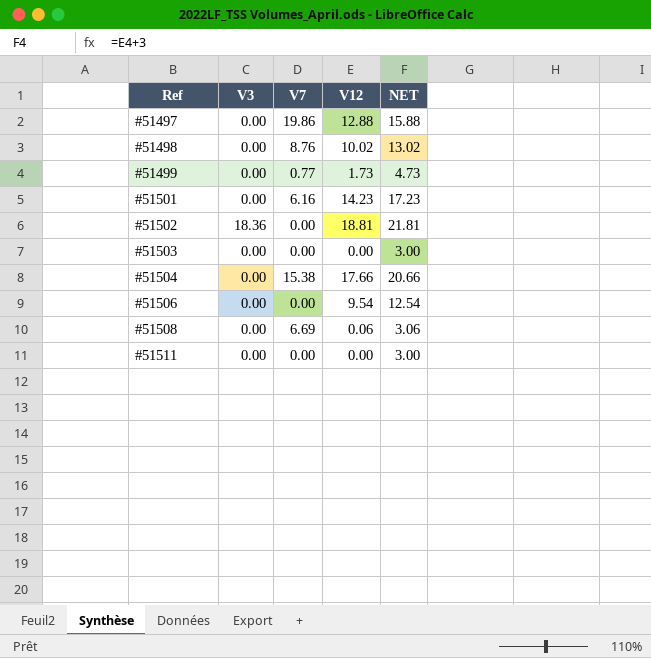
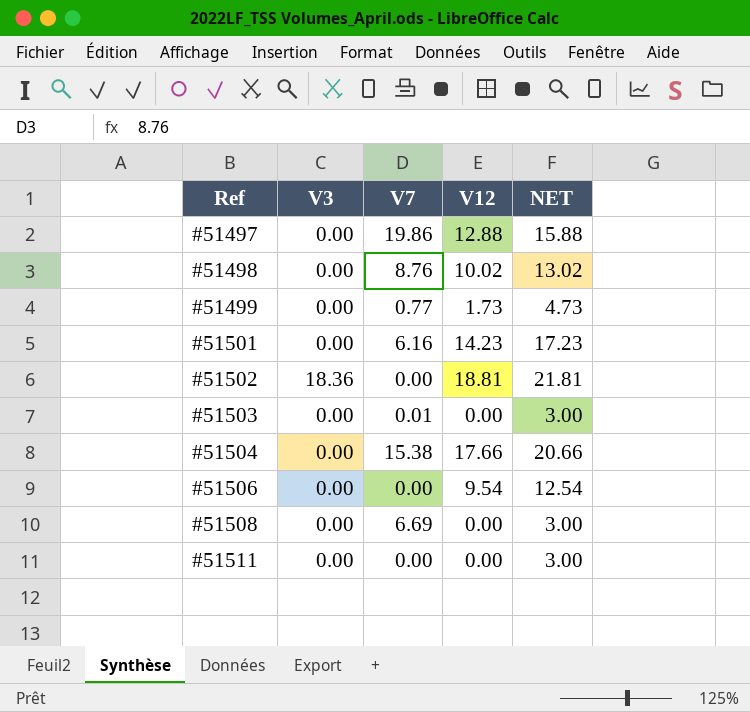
#51503 | V7: 0.00 -> 0.01
#51508 | V12: 0.06 -> 0.00
#51508 | NET: 3.06 -> 3.00

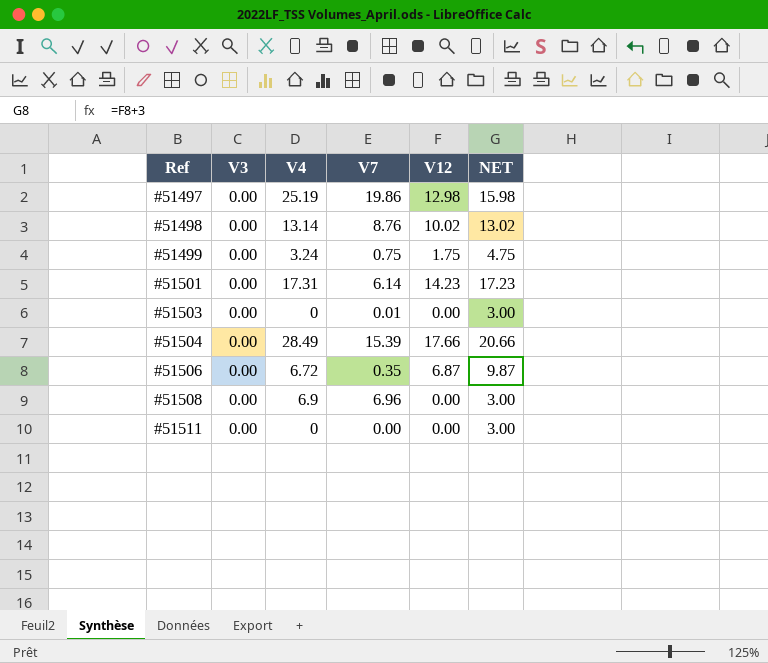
column V4 | position: none -> 3
row #51502: 18.36 | 0.00 | 18.81 | 21.81 -> none
#51497 | V12: 12.88 -> 12.98
#51497 | NET: 15.88 -> 15.98
#51499 | V7: 0.77 -> 0.75
#51499 | V12: 1.73 -> 1.75
#51499 | NET: 4.73 -> 4.75
#51501 | V7: 6.16 -> 6.14
#51504 | V7: 15.38 -> 15.39
#51506 | V7: 0.00 -> 0.35
#51506 | V12: 9.54 -> 6.87
#51506 | NET: 12.54 -> 9.87
#51508 | V7: 6.69 -> 6.96

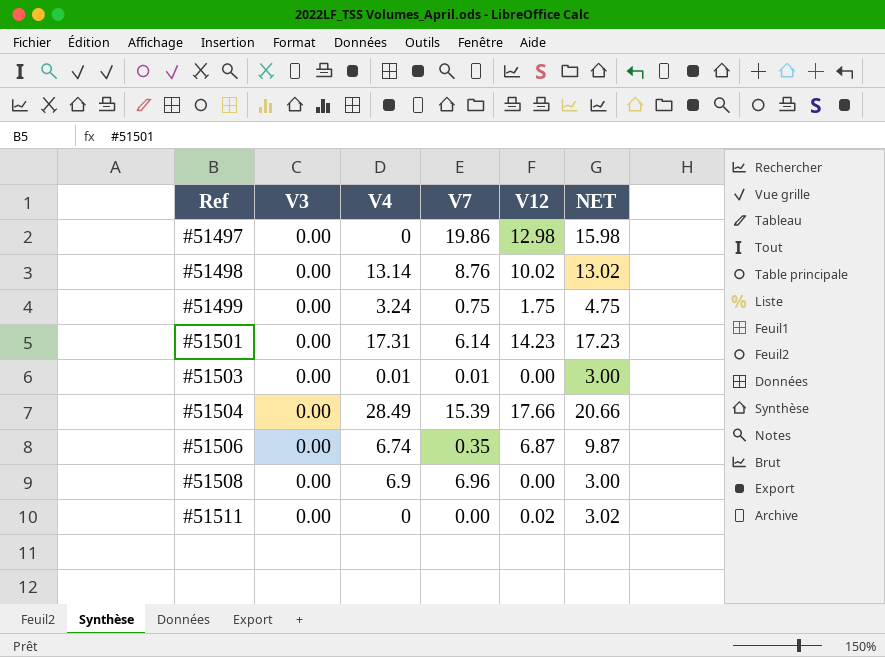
#51497 | V4: 25.19 -> 0
#51503 | V4: 0 -> 0.01
#51506 | V4: 6.72 -> 6.74
#51511 | V12: 0.00 -> 0.02
#51511 | NET: 3.00 -> 3.02

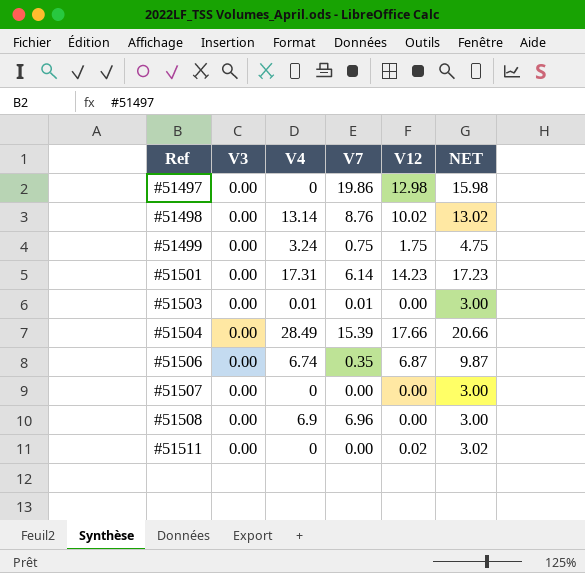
row #51507: none -> 0.00 | 0 | 0.00 | 0.00 | 3.00

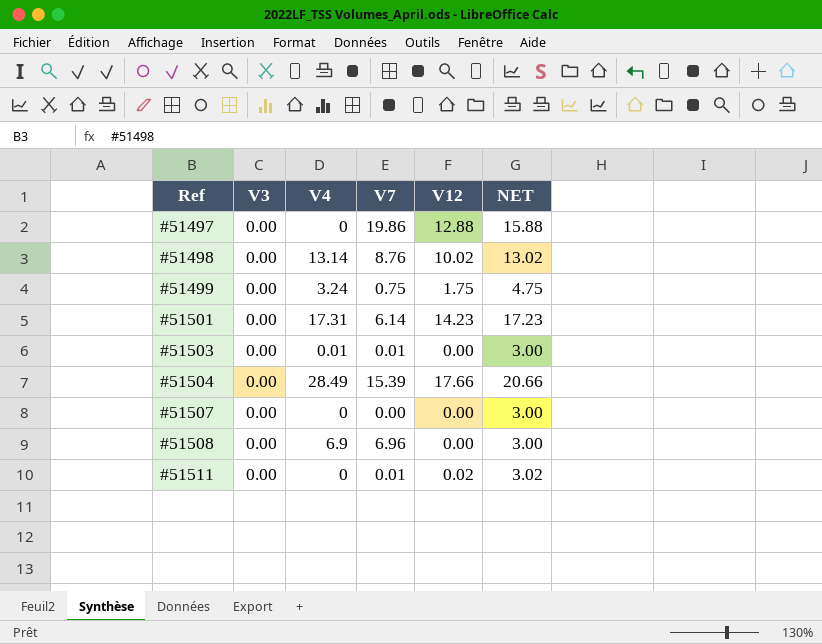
row #51506: 0.00 | 6.74 | 0.35 | 6.87 | 9.87 -> none
#51497 | V12: 12.98 -> 12.88
#51497 | NET: 15.98 -> 15.88
#51511 | V7: 0.00 -> 0.01

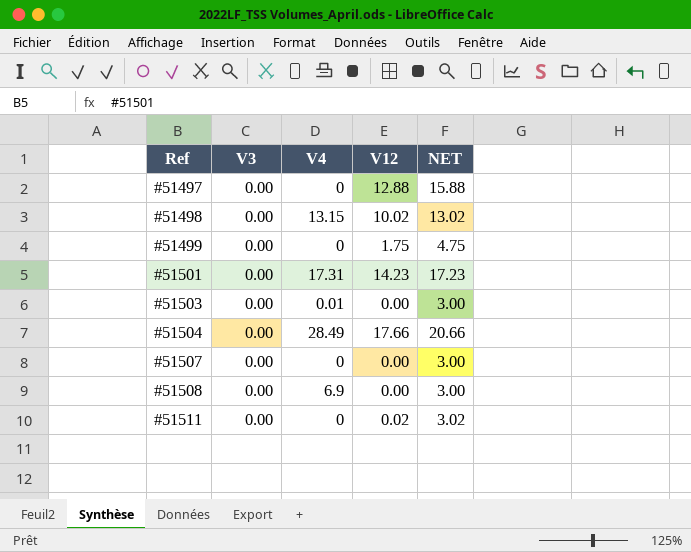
column V7 | position: 4 -> none
#51498 | V4: 13.14 -> 13.15
#51499 | V4: 3.24 -> 0

